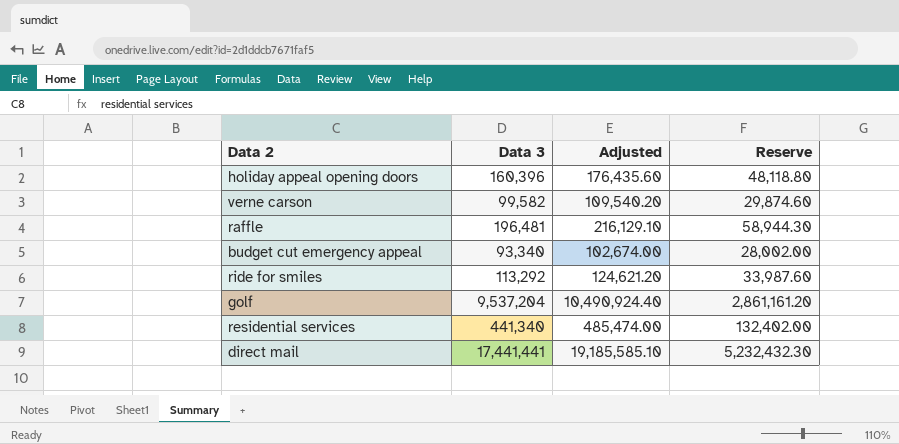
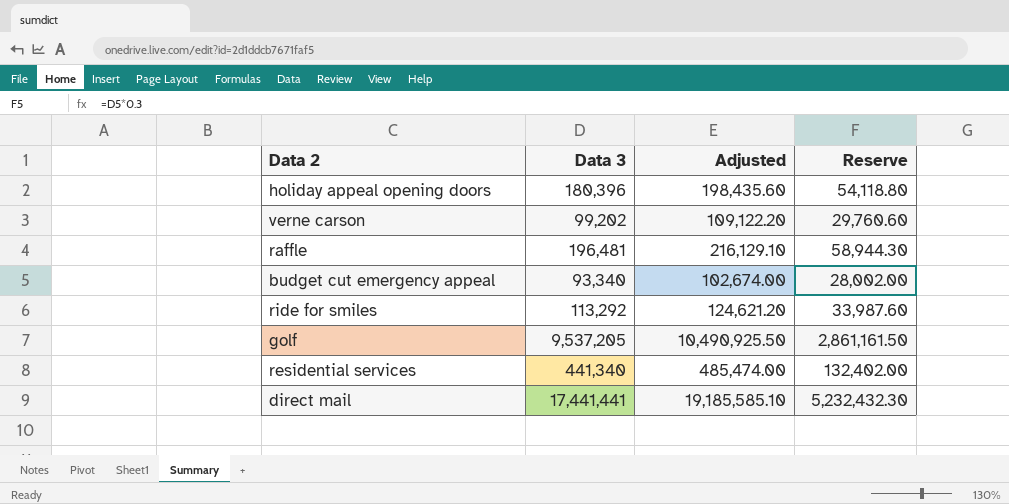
holiday appeal opening doors | Data 3: 160,396 -> 180,396
holiday appeal opening doors | Adjusted: 176,435.60 -> 198,435.60
holiday appeal opening doors | Reserve: 48,118.80 -> 54,118.80
verne carson | Data 3: 99,582 -> 99,202
verne carson | Adjusted: 109,540.20 -> 109,122.20
verne carson | Reserve: 29,874.60 -> 29,760.60
golf | Data 3: 9,537,204 -> 9,537,205
golf | Adjusted: 10,490,924.40 -> 10,490,925.50
golf | Reserve: 2,861,161.20 -> 2,861,161.50

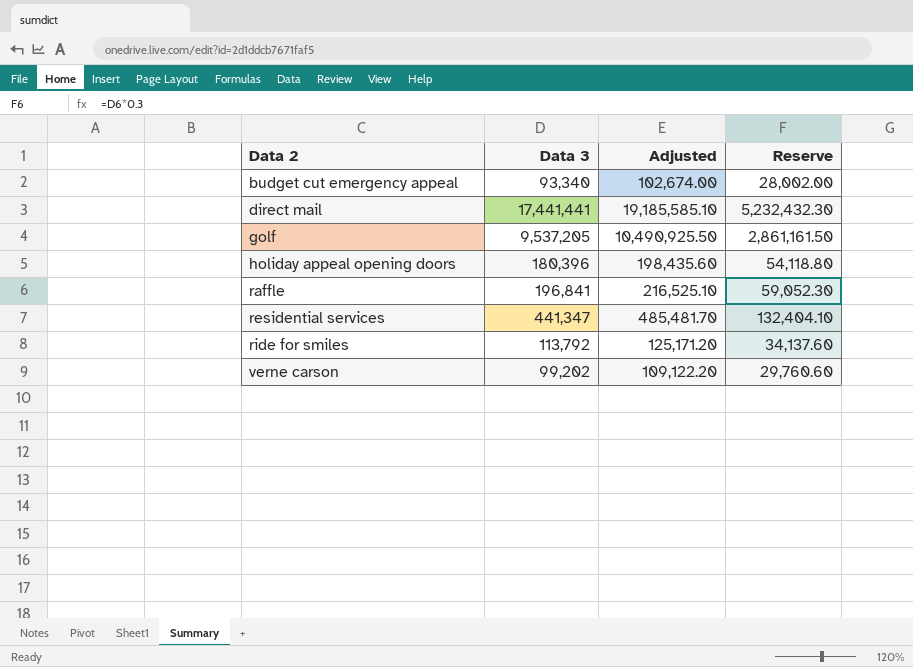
row order: none -> Data 2 ascending
raffle | Data 3: 196,481 -> 196,841
raffle | Adjusted: 216,129.10 -> 216,525.10
raffle | Reserve: 58,944.30 -> 59,052.30
residential services | Data 3: 441,340 -> 441,347
residential services | Adjusted: 485,474.00 -> 485,481.70
residential services | Reserve: 132,402.00 -> 132,404.10
ride for smiles | Data 3: 113,292 -> 113,792
ride for smiles | Adjusted: 124,621.20 -> 125,171.20
ride for smiles | Reserve: 33,987.60 -> 34,137.60

